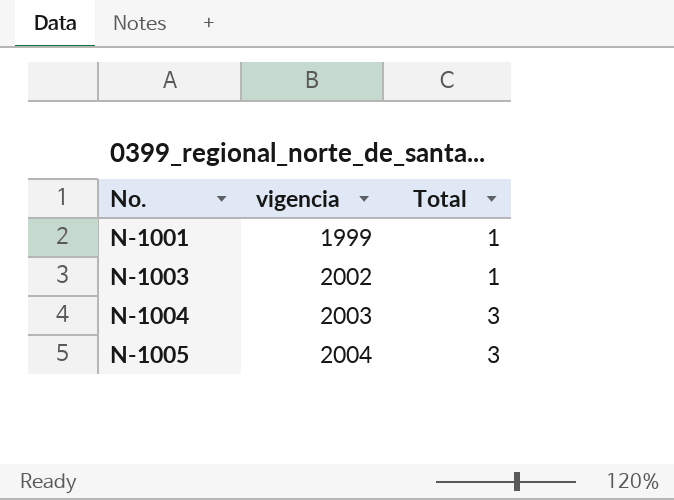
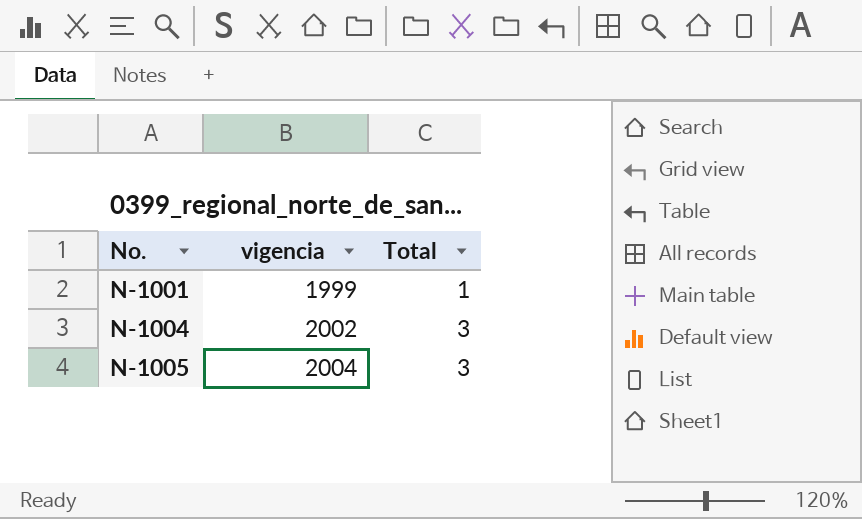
row N-1003: 2002 | 1 -> none
N-1004 | vigencia: 2003 -> 2002

